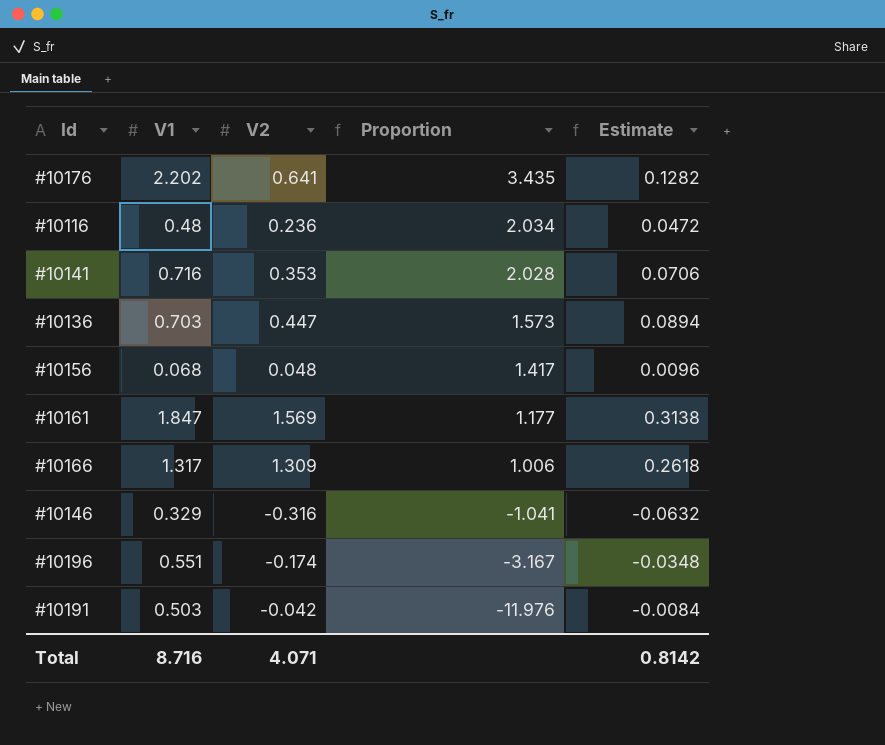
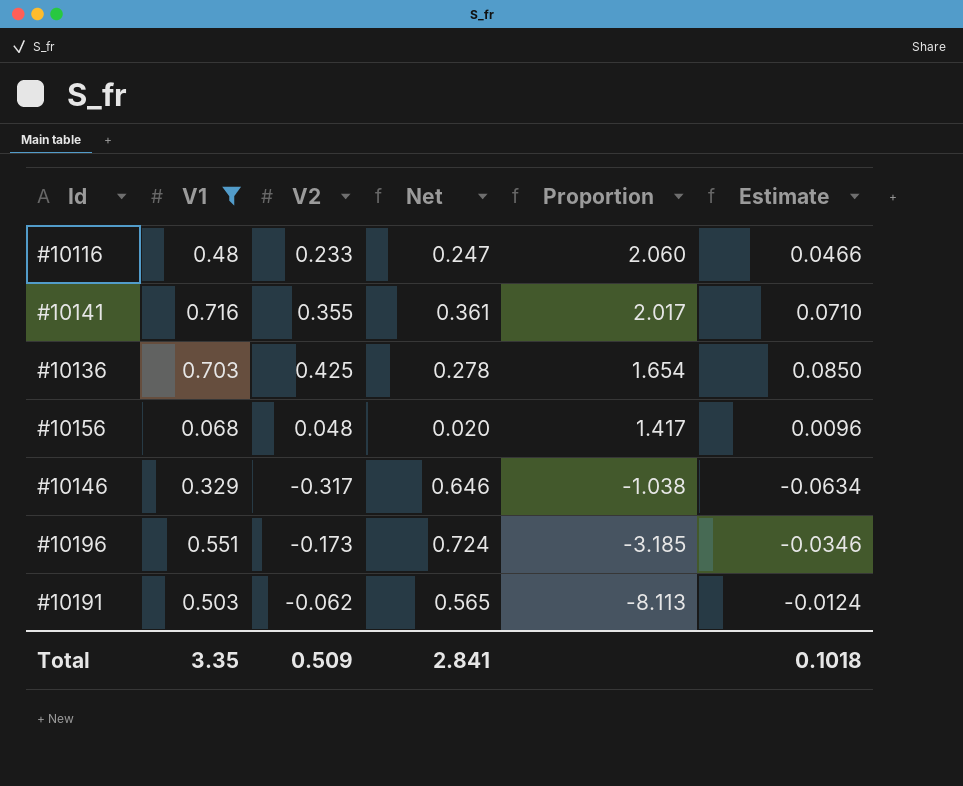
filter: none -> V1 <= 0.716
column Net | formula: none -> [V1] - [V2]
#10116 | V2: 0.236 -> 0.233
#10116 | Proportion: 2.034 -> 2.060
#10116 | Estimate: 0.0472 -> 0.0466
#10141 | V2: 0.353 -> 0.355
#10141 | Proportion: 2.028 -> 2.017
#10141 | Estimate: 0.0706 -> 0.0710
#10136 | V2: 0.447 -> 0.425
#10136 | Proportion: 1.573 -> 1.654
#10136 | Estimate: 0.0894 -> 0.0850
#10146 | V2: -0.316 -> -0.317
#10146 | Proportion: -1.041 -> -1.038
#10146 | Estimate: -0.0632 -> -0.0634
#10196 | V2: -0.174 -> -0.173
#10196 | Proportion: -3.167 -> -3.185
#10196 | Estimate: -0.0348 -> -0.0346
#10191 | V2: -0.042 -> -0.062
#10191 | Proportion: -11.976 -> -8.113
#10191 | Estimate: -0.0084 -> -0.0124
Total | V1: 8.716 -> 3.35
Total | V2: 4.071 -> 0.509
Total | Estimate: 0.8142 -> 0.1018

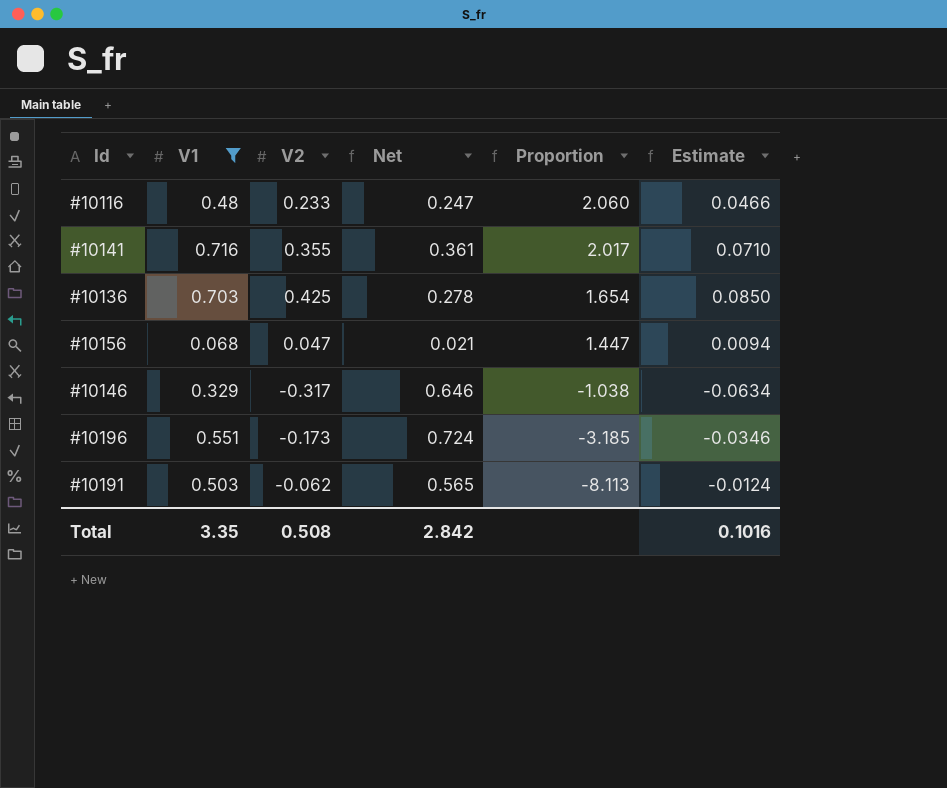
#10156 | V2: 0.048 -> 0.047
#10156 | Net: 0.020 -> 0.021
#10156 | Proportion: 1.417 -> 1.447
#10156 | Estimate: 0.0096 -> 0.0094
Total | V2: 0.509 -> 0.508
Total | Net: 2.841 -> 2.842
Total | Estimate: 0.1018 -> 0.1016

